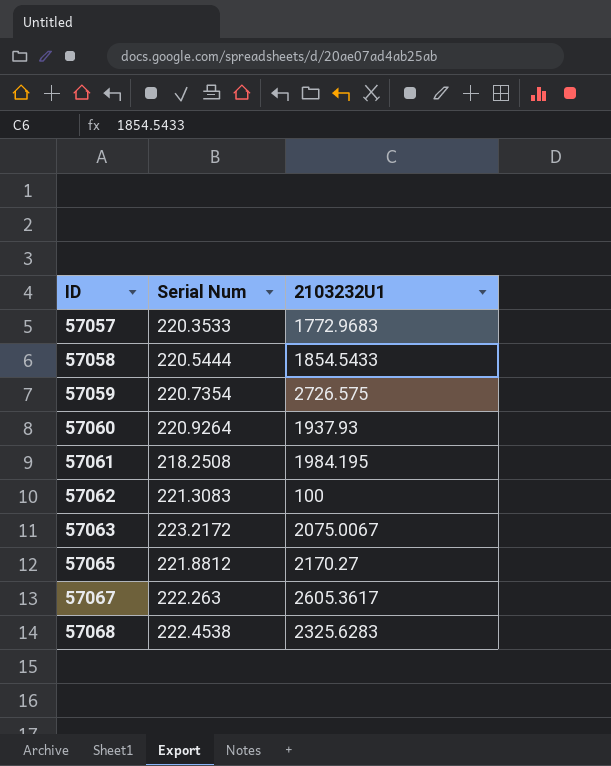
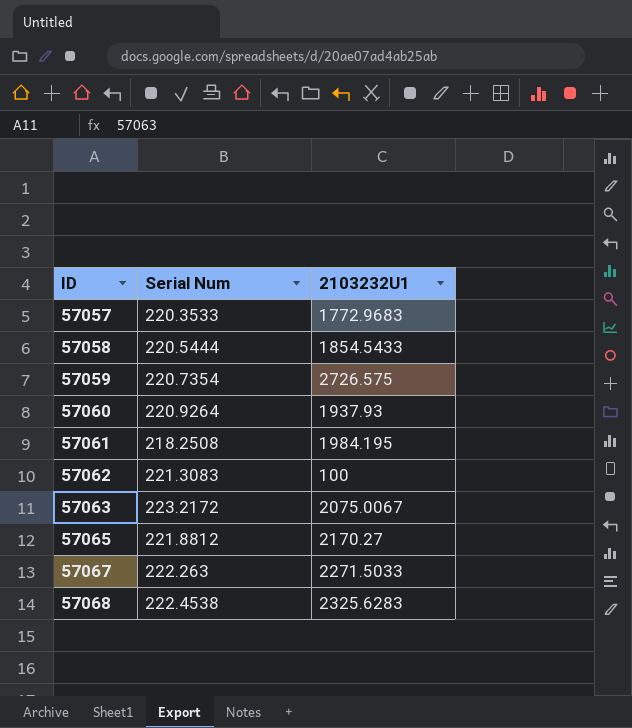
57067 | 2103232U1: 2605.3617 -> 2271.5033

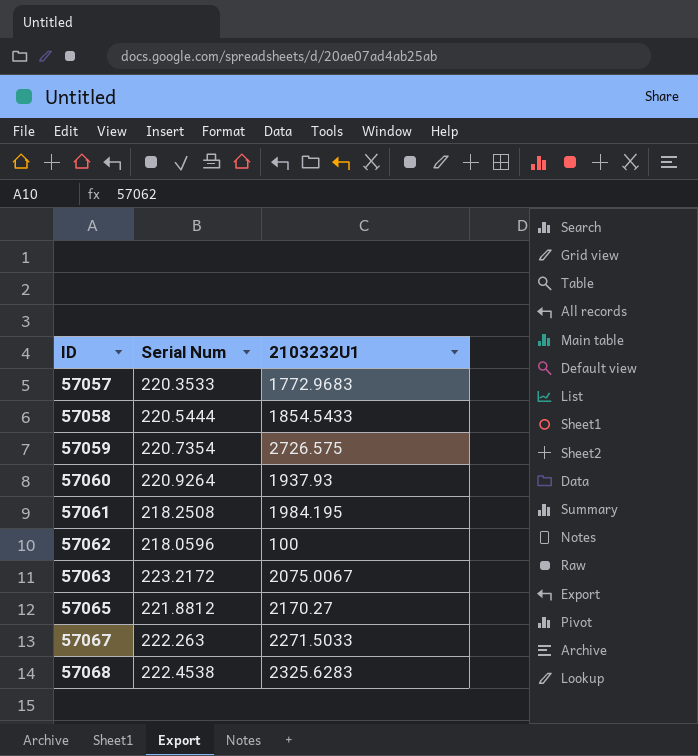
57062 | Serial Num: 221.3083 -> 218.0596

